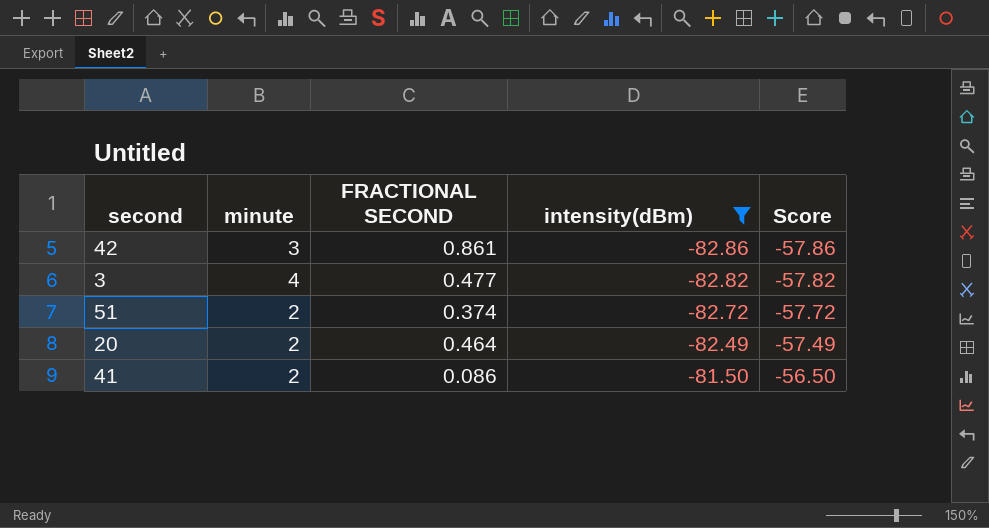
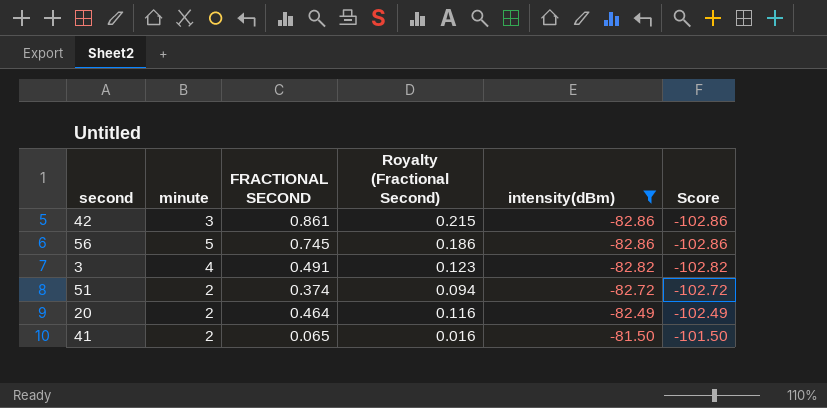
column Royalty (Fractional Second) | formula: none -> [FRACTIONAL SECOND] * 0.25
column Score | formula: [intensity(dBm)] + 25 -> [intensity(dBm)] - 20
row 56: none -> 5 | 0.745 | 0.186 | -82.86 | -102.86
3 | FRACTIONAL SECOND: 0.477 -> 0.491
41 | FRACTIONAL SECOND: 0.086 -> 0.065

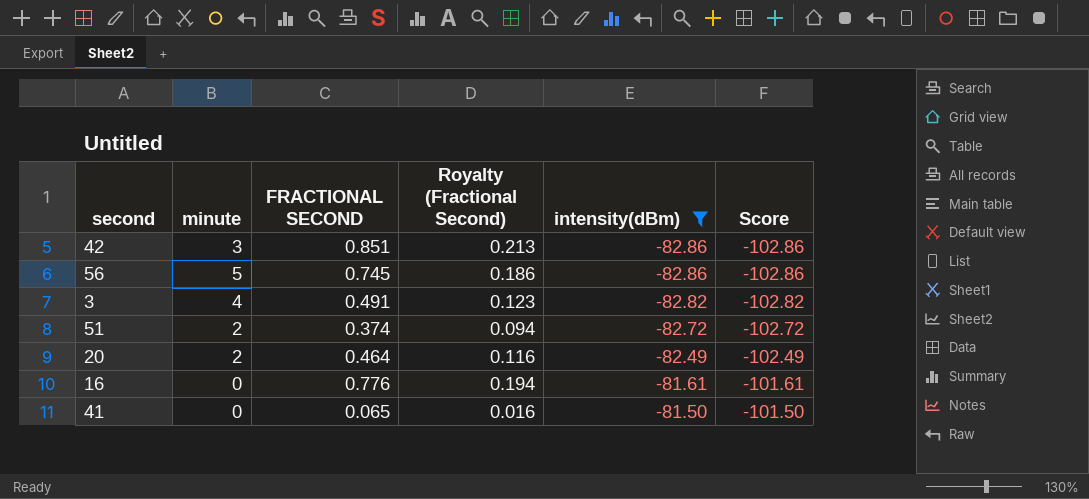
42 | FRACTIONAL SECOND: 0.861 -> 0.851
42 | Royalty (Fractional Second): 0.215 -> 0.213
row 16: none -> 0 | 0.776 | 0.194 | -81.61 | -101.61
41 | minute: 2 -> 0

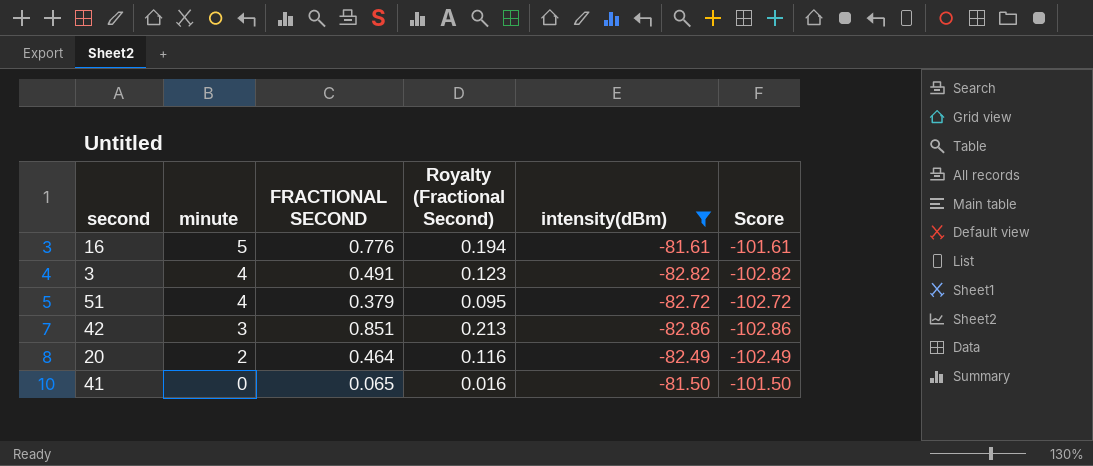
row order: intensity(dBm) ascending -> minute descending
row 56: 5 | 0.745 | 0.186 | -82.86 | -102.86 -> none
16 | minute: 0 -> 5
51 | minute: 2 -> 4
51 | FRACTIONAL SECOND: 0.374 -> 0.379
51 | Royalty (Fractional Second): 0.094 -> 0.095

